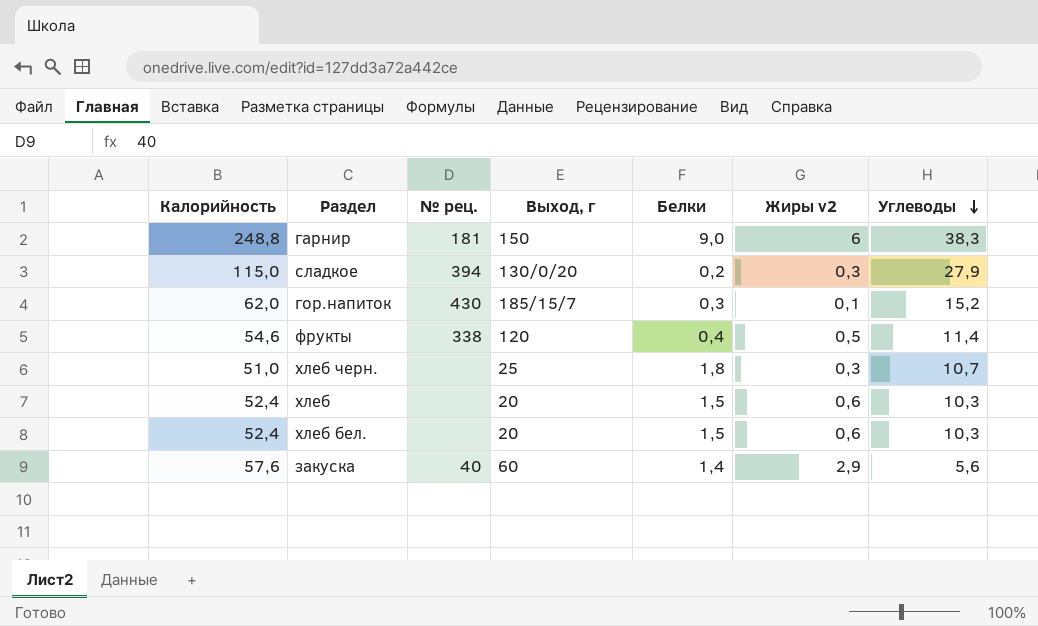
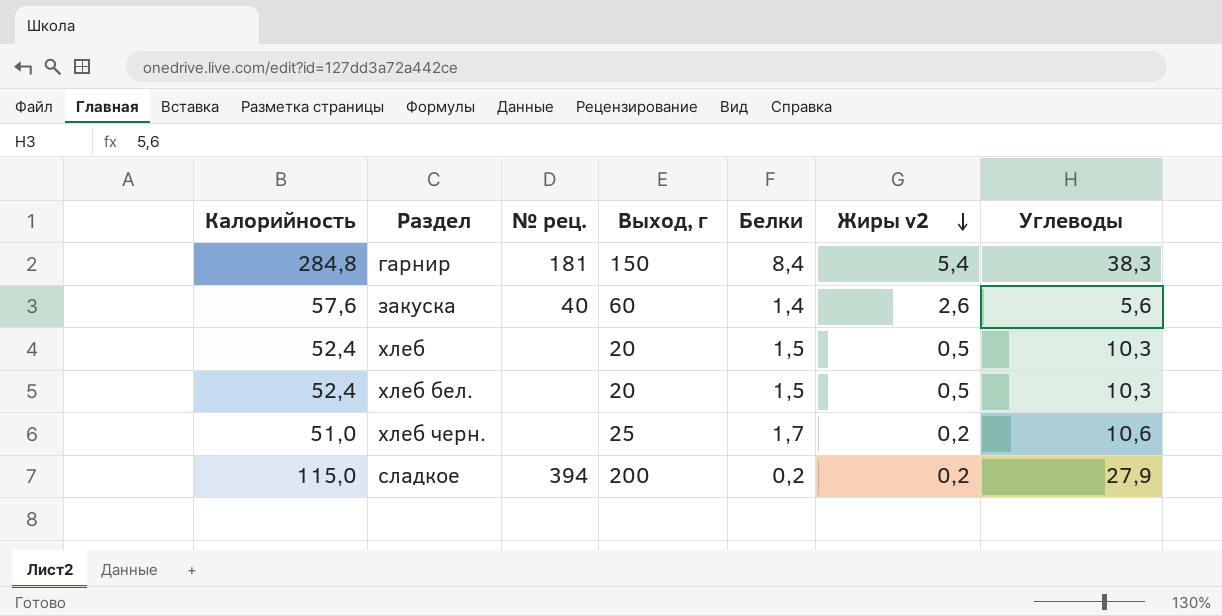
row order: Углеводы descending -> Жиры v2 descending
row гор.напиток: 62,0 | 430 | 185/15/7 | 0,3 | 0,1 | 15,2 -> none
row фрукты: 54,6 | 338 | 120 | 0,4 | 0,5 | 11,4 -> none
гарнир | Калорийность: 248,8 -> 284,8
гарнир | Белки: 9,0 -> 8,4
гарнир | Жиры v2: 6 -> 5,4
закуска | Жиры v2: 2,9 -> 2,6
хлеб | Жиры v2: 0,6 -> 0,5
хлеб бел. | Жиры v2: 0,6 -> 0,5
хлеб черн. | Белки: 1,8 -> 1,7
хлеб черн. | Жиры v2: 0,3 -> 0,2
хлеб черн. | Углеводы: 10,7 -> 10,6
сладкое | Выход, г: 130/0/20 -> 200
сладкое | Жиры v2: 0,3 -> 0,2

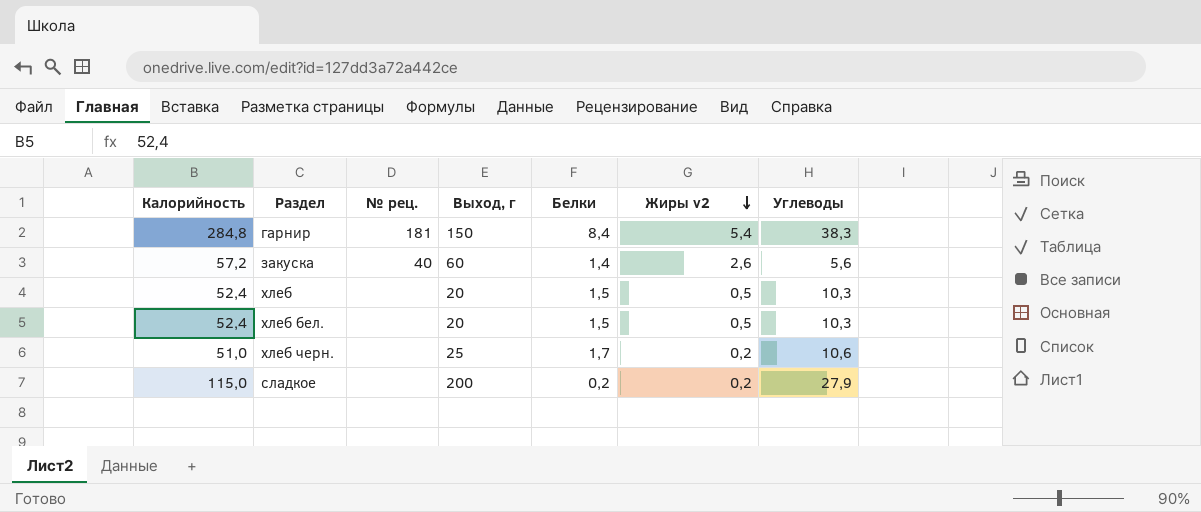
закуска | Калорийность: 57,6 -> 57,2
сладкое | № рец.: 394 -> none

